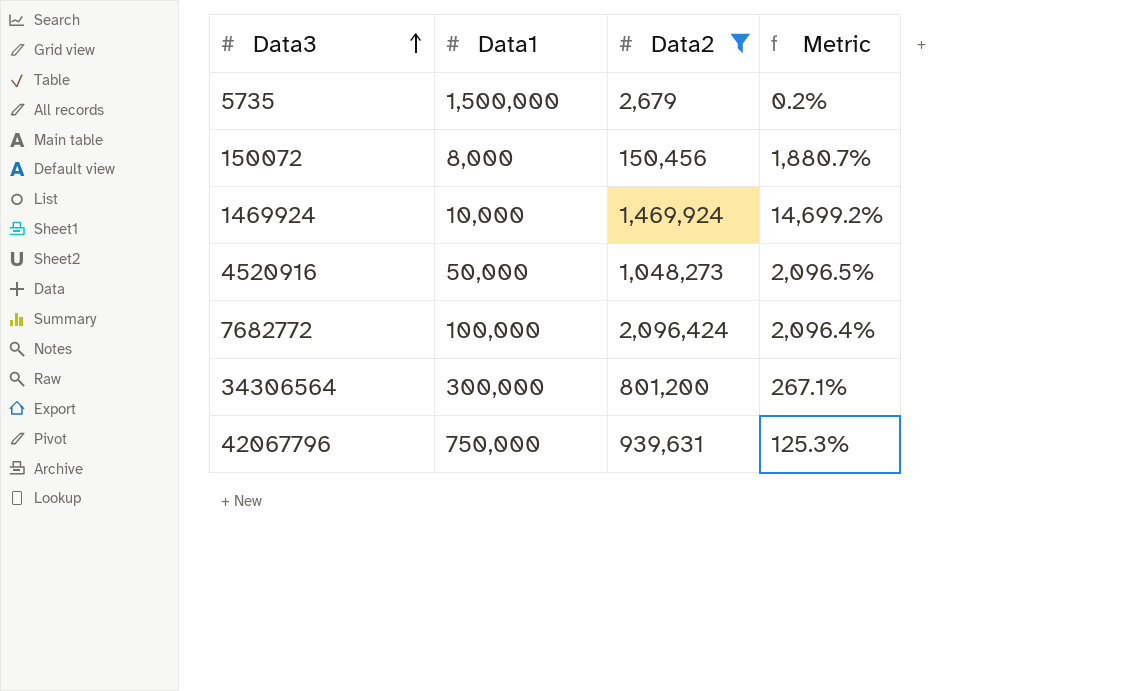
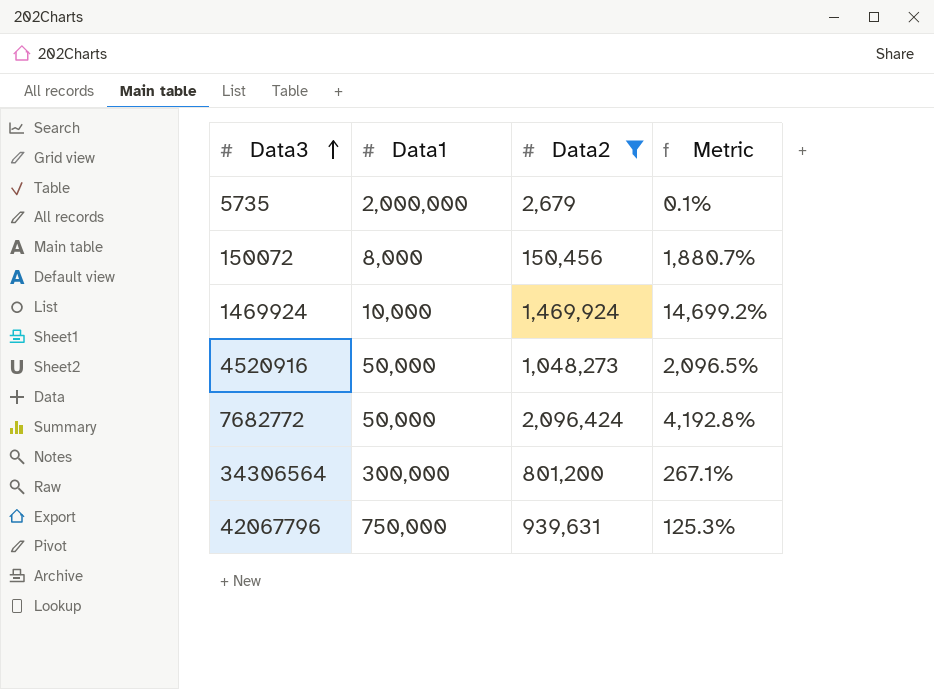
5735 | Data1: 1,500,000 -> 2,000,000
5735 | Metric: 0.2% -> 0.1%
7682772 | Data1: 100,000 -> 50,000
7682772 | Metric: 2,096.4% -> 4,192.8%

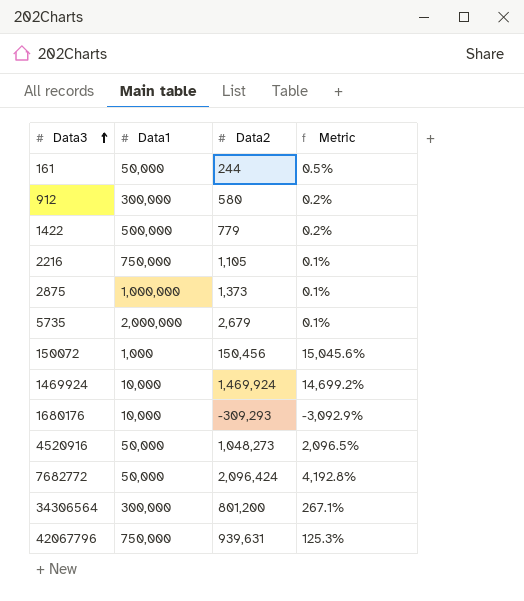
filter: Data2 >= 2,679 -> none
150072 | Data1: 8,000 -> 1,000
150072 | Metric: 1,880.7% -> 15,045.6%

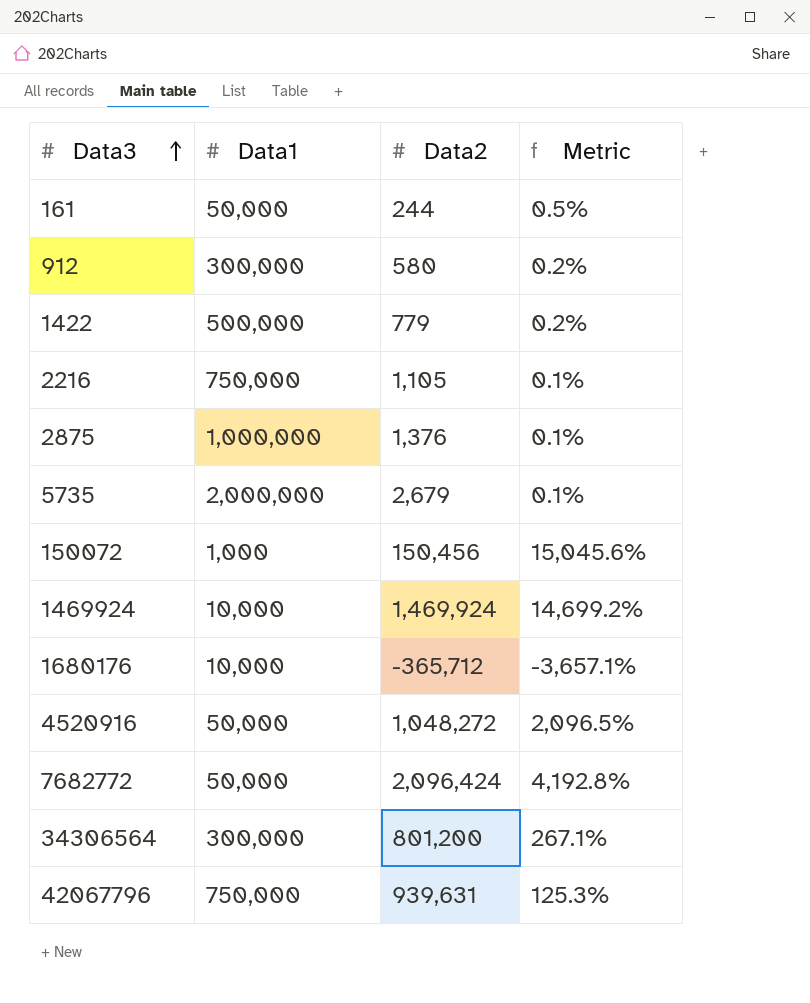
2875 | Data2: 1,373 -> 1,376
1680176 | Data2: -309,293 -> -365,712
1680176 | Metric: -3,092.9% -> -3,657.1%
4520916 | Data2: 1,048,273 -> 1,048,272

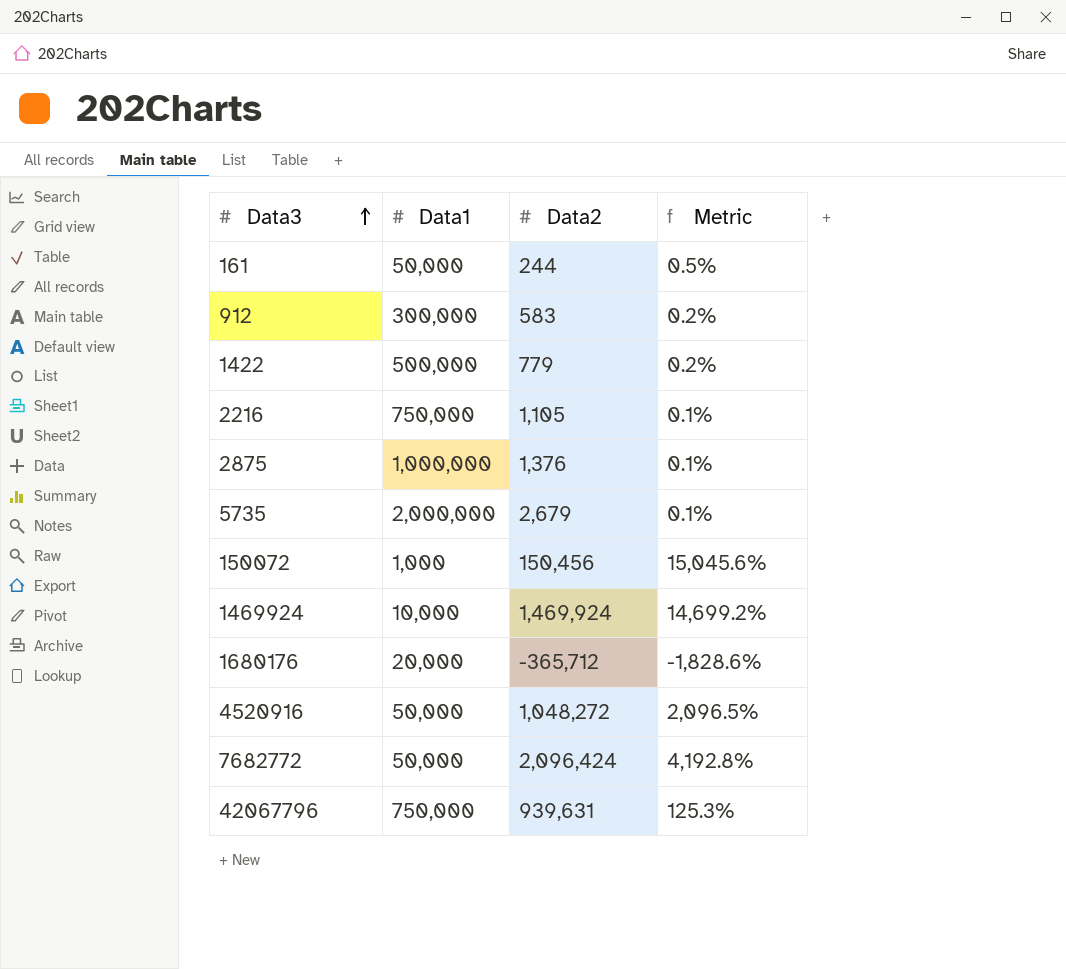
row 34306564: 300,000 | 801,200 | 267.1% -> none
912 | Data2: 580 -> 583
1680176 | Data1: 10,000 -> 20,000
1680176 | Metric: -3,657.1% -> -1,828.6%

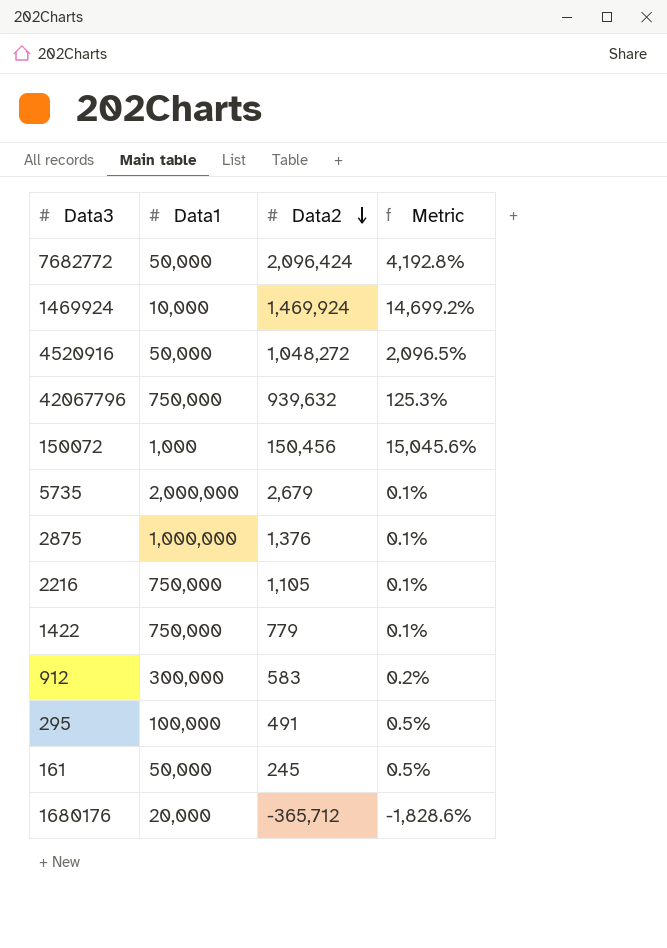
row order: Data3 ascending -> Data2 descending
42067796 | Data2: 939,631 -> 939,632
1422 | Data1: 500,000 -> 750,000
1422 | Metric: 0.2% -> 0.1%
row 295: none -> 100,000 | 491 | 0.5%
161 | Data2: 244 -> 245

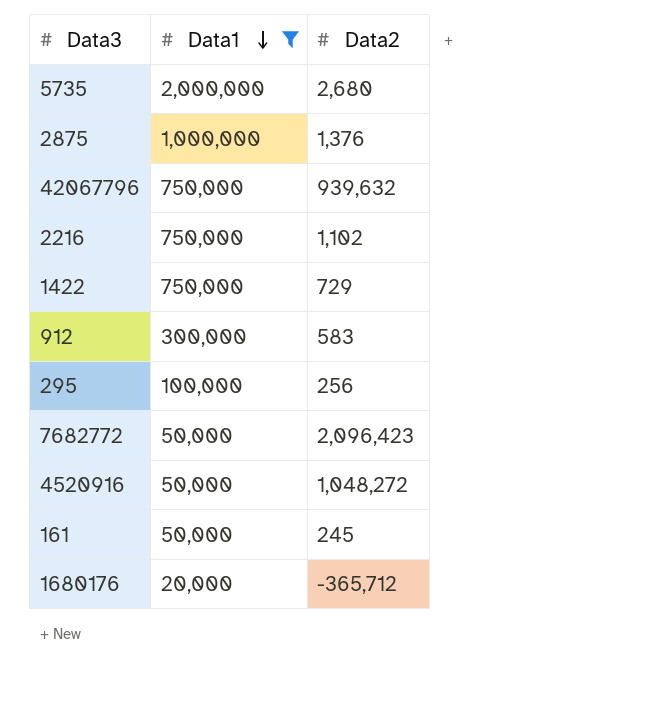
filter: none -> Data1 >= 20,000
row order: Data2 descending -> Data1 descending
column Metric | formula: [Data2] / [Data1] -> none
5735 | Data2: 2,679 -> 2,680
2216 | Data2: 1,105 -> 1,102
1422 | Data2: 779 -> 729
295 | Data2: 491 -> 256
7682772 | Data2: 2,096,424 -> 2,096,423

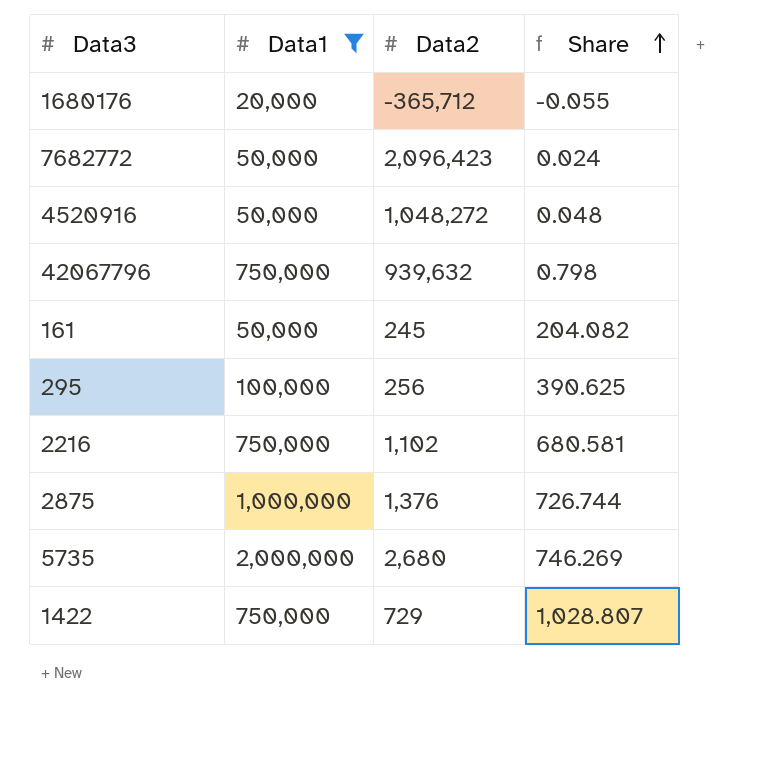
row order: Data1 descending -> Share ascending
column Share | formula: none -> [Data1] / [Data2]
row 912: 300,000 | 583 -> none

